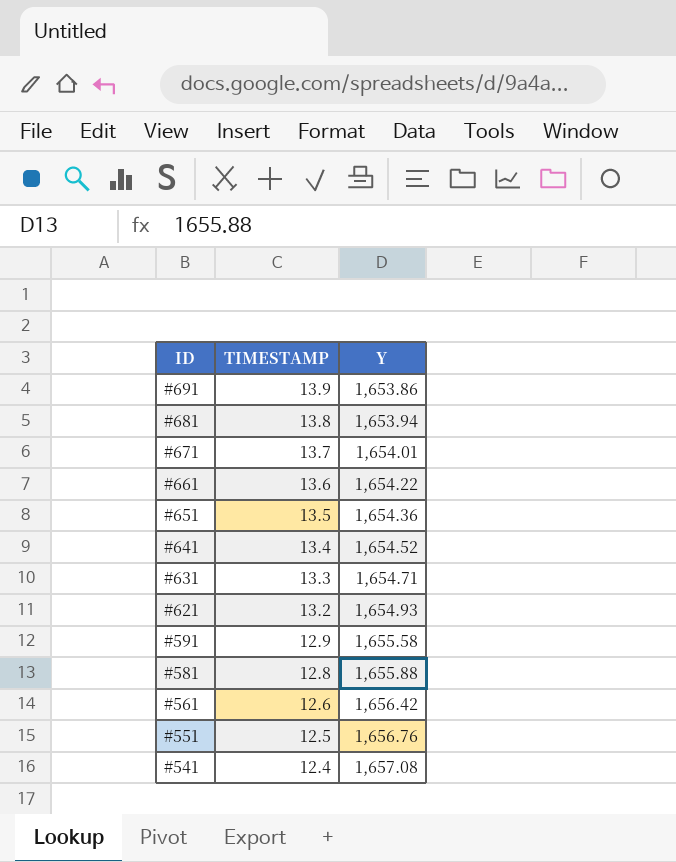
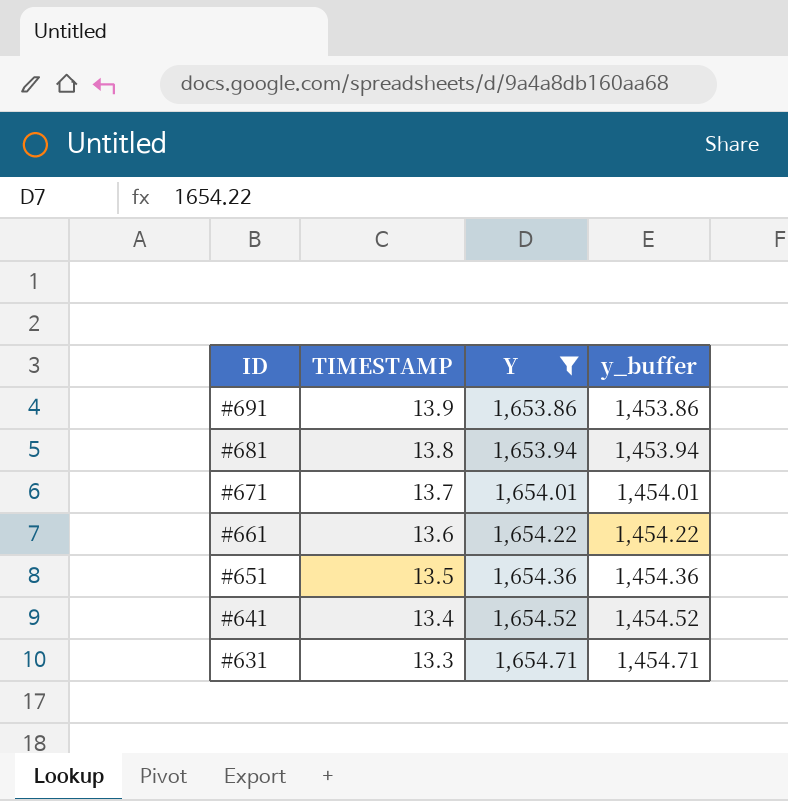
filter: none -> Y <= 1,654.71
column y_buffer | formula: none -> [Y] - 200

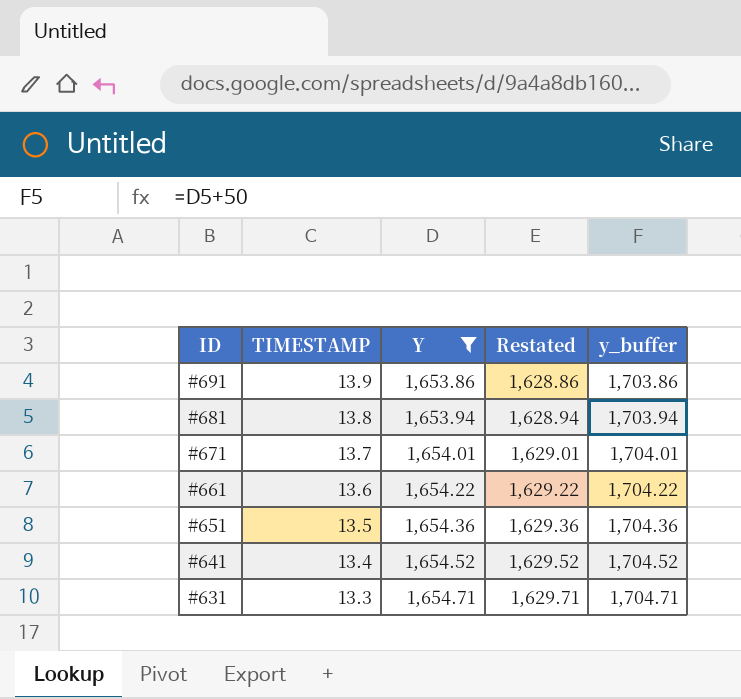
column Restated | formula: none -> [Y] - 25
column y_buffer | formula: [Y] - 200 -> [Y] + 50

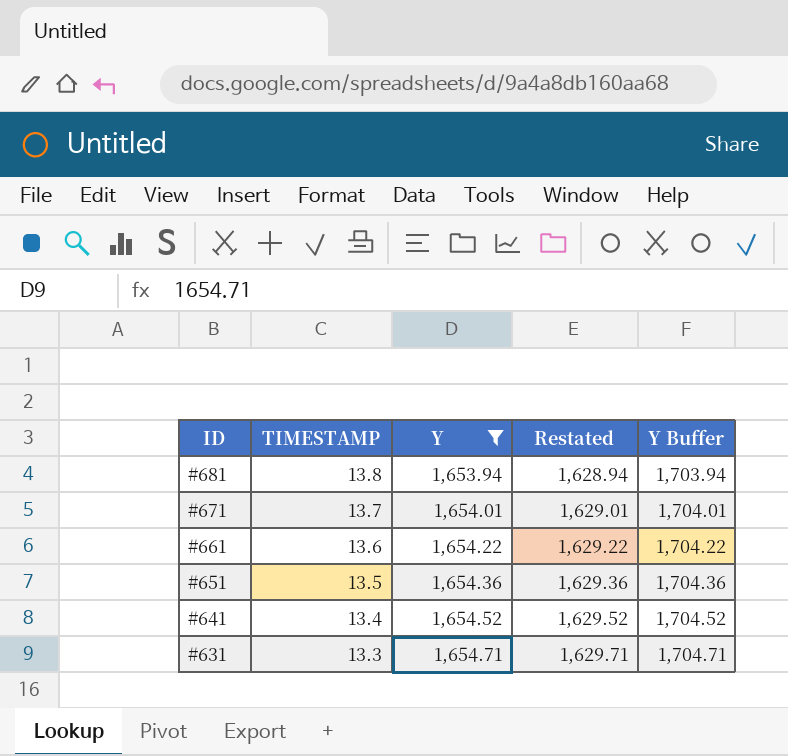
column name: y_buffer -> Y Buffer
row #691: 13.9 | 1,653.86 | 1,628.86 | 1,703.86 -> none

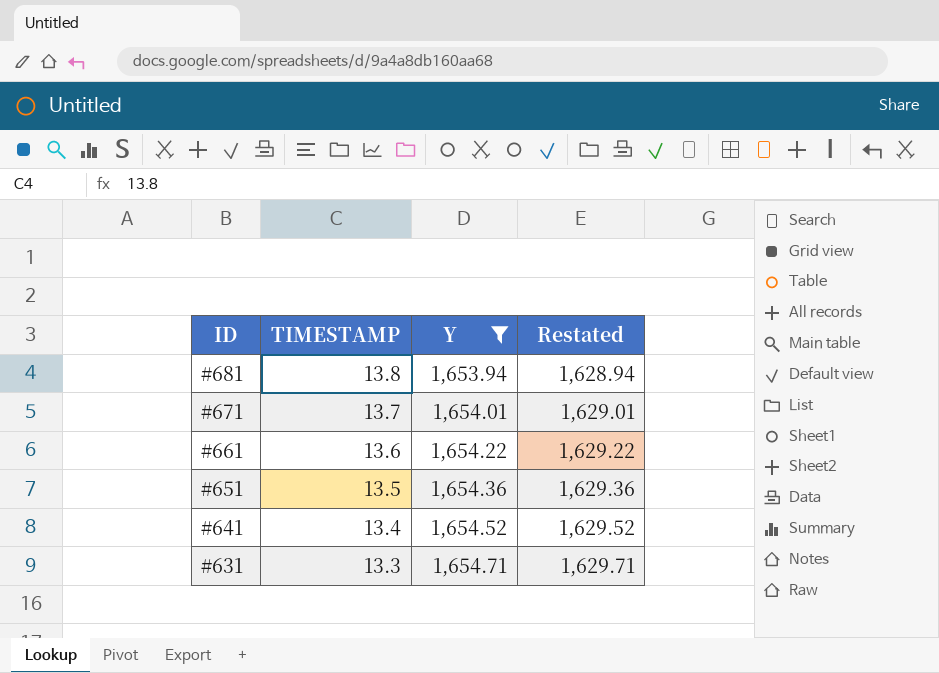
column Y Buffer | formula: [Y] + 50 -> none

